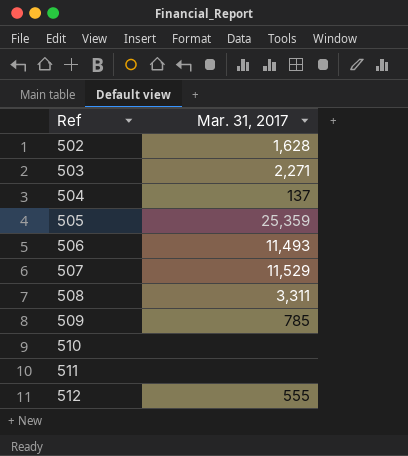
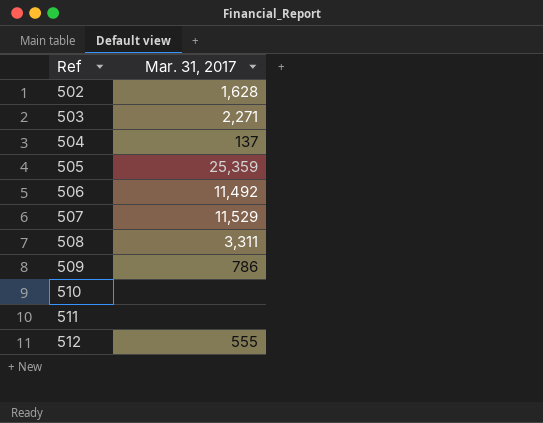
506 | Mar. 31, 2017: 11,493 -> 11,492
509 | Mar. 31, 2017: 785 -> 786

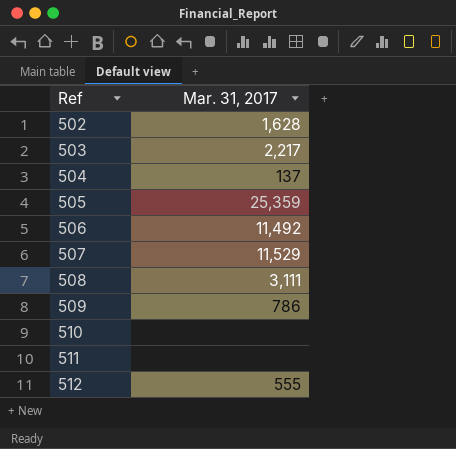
503 | Mar. 31, 2017: 2,271 -> 2,217
508 | Mar. 31, 2017: 3,311 -> 3,111

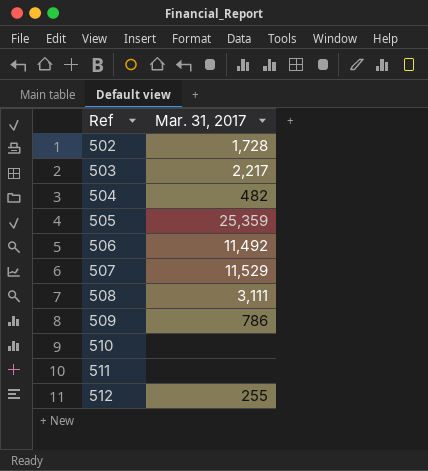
502 | Mar. 31, 2017: 1,628 -> 1,728
504 | Mar. 31, 2017: 137 -> 482
512 | Mar. 31, 2017: 555 -> 255

